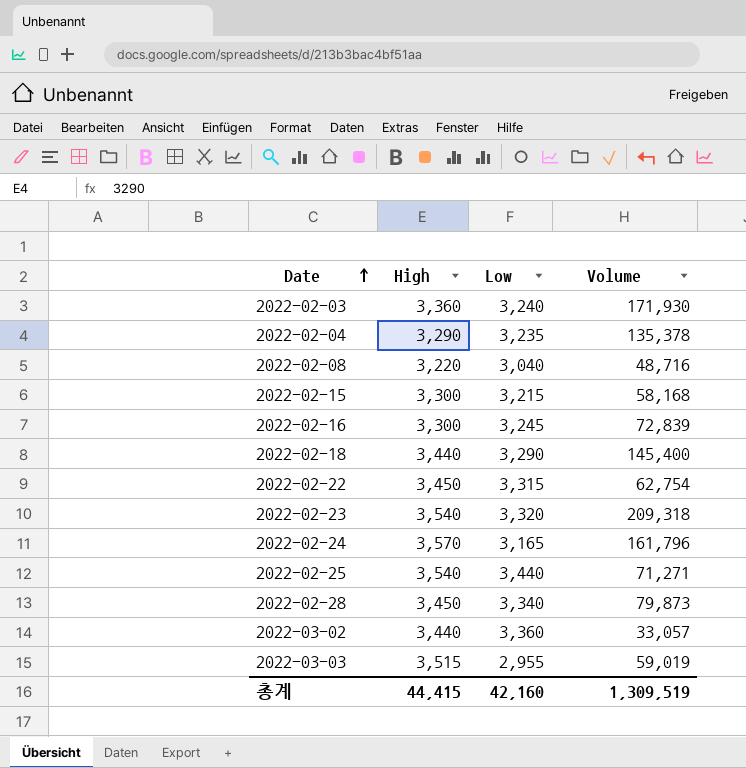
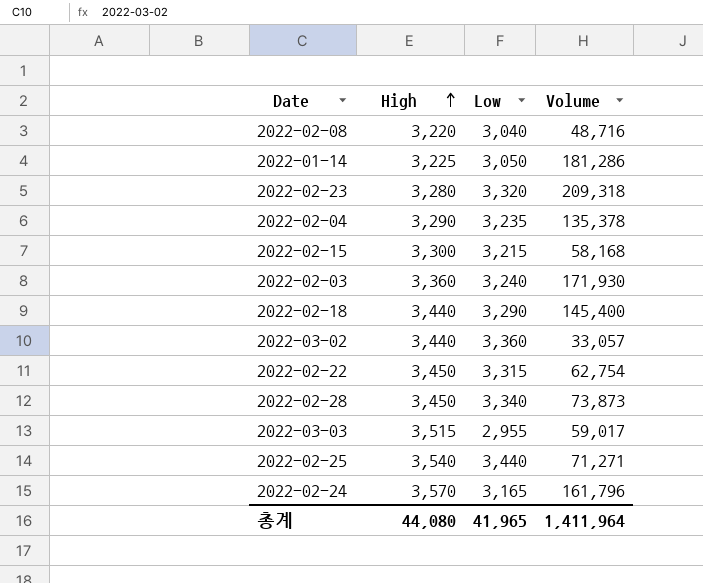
row order: Date ascending -> High ascending
row 2022-02-16: 3,300 | 3,245 | 72,839 -> none
row 2022-01-14: none -> 3,225 | 3,050 | 181,286
2022-02-23 | High: 3,540 -> 3,280
2022-02-28 | Volume: 79,873 -> 73,873
2022-03-03 | Volume: 59,019 -> 59,017
총계 | High: 44,415 -> 44,080
총계 | Low: 42,160 -> 41,965
총계 | Volume: 1,309,519 -> 1,411,964

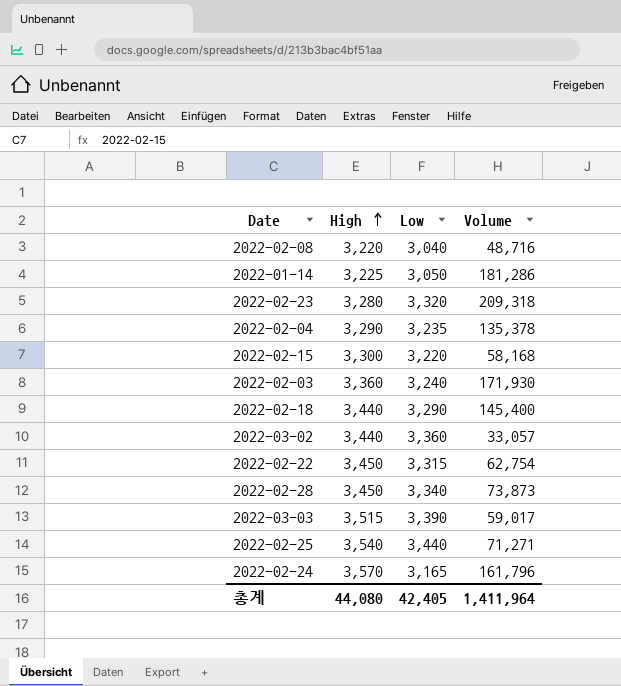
2022-02-15 | Low: 3,215 -> 3,220
2022-03-03 | Low: 2,955 -> 3,390
총계 | Low: 41,965 -> 42,405

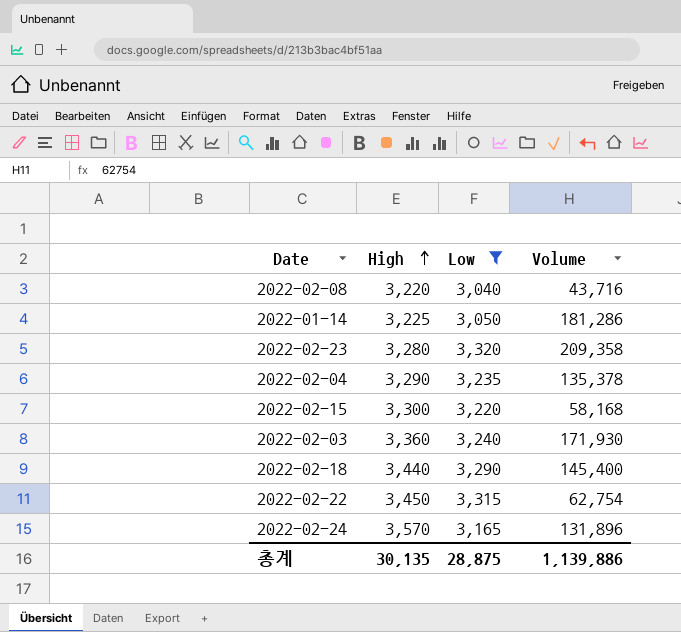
filter: none -> Low <= 3,320
2022-02-08 | Volume: 48,716 -> 43,716
2022-02-23 | Volume: 209,318 -> 209,358
2022-02-24 | Volume: 161,796 -> 131,896
총계 | High: 44,080 -> 30,135
총계 | Low: 42,405 -> 28,875
총계 | Volume: 1,411,964 -> 1,139,886

